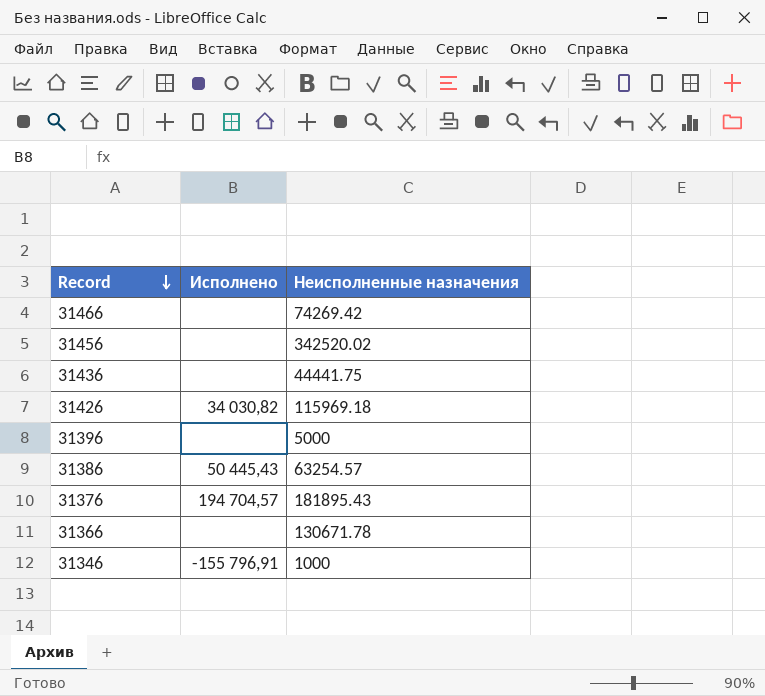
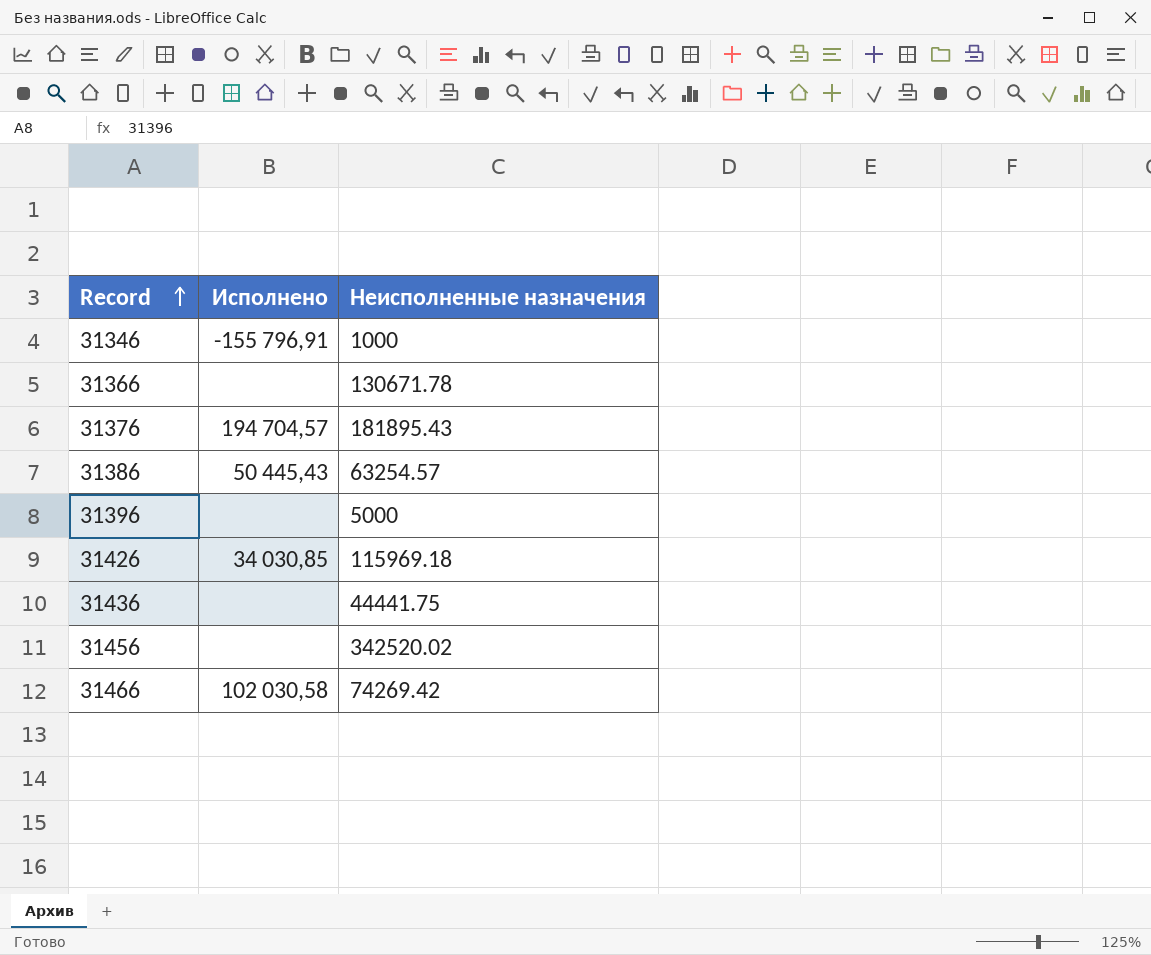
row order: Record descending -> Record ascending
31426 | Исполнено: 34 030,82 -> 34 030,85
31466 | Исполнено: none -> 102 030,58

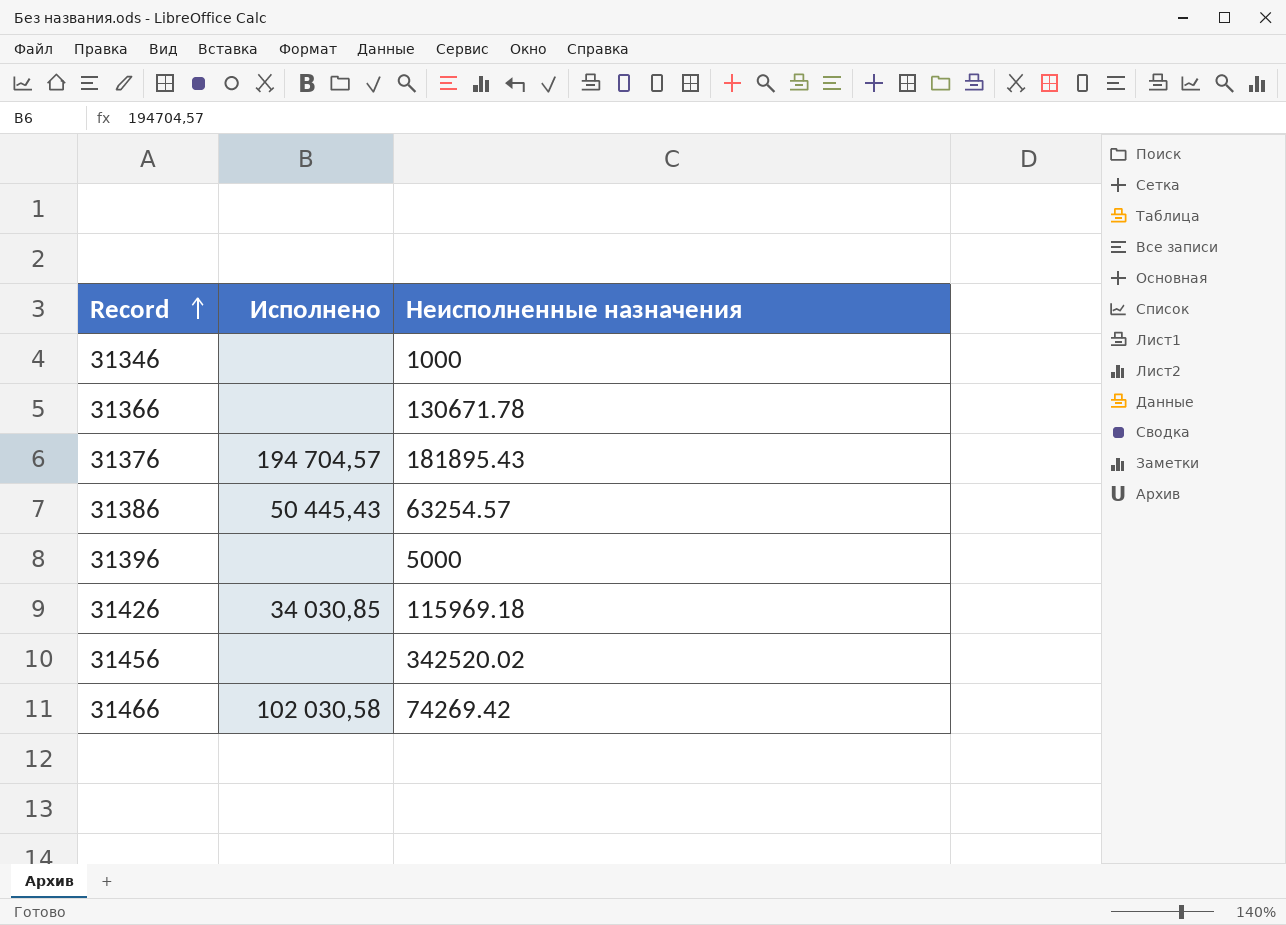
row 31436: none | 44441.75 -> none
31346 | Исполнено: -155 796,91 -> none

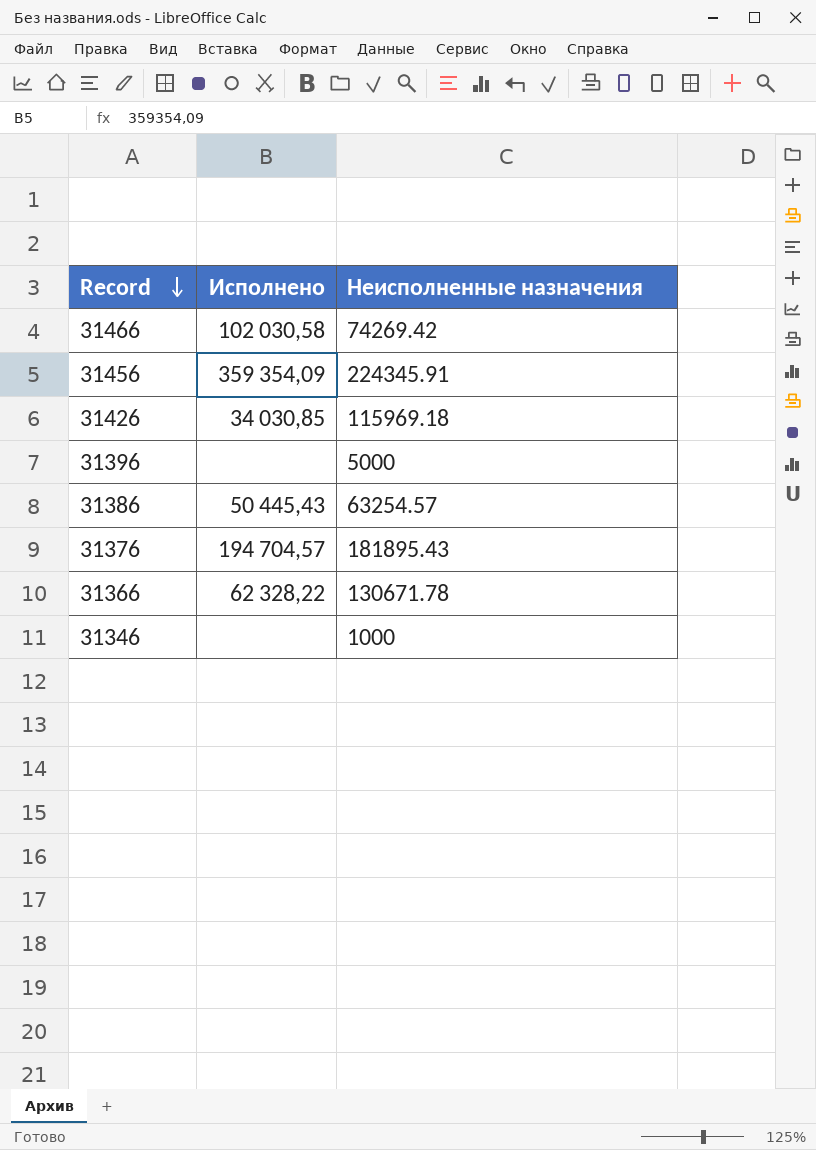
row order: Record ascending -> Record descending
31456 | Исполнено: none -> 359 354,09
31456 | Неисполненные назначения: 342520.02 -> 224345.91
31366 | Исполнено: none -> 62 328,22

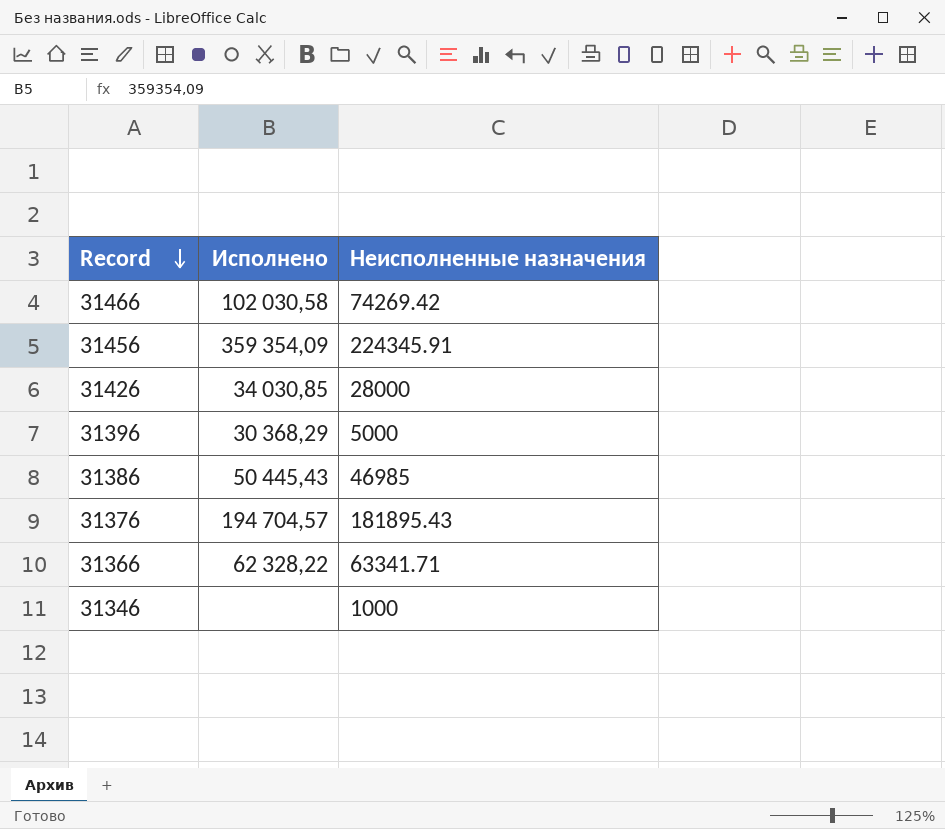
31426 | Неисполненные назначения: 115969.18 -> 28000
31396 | Исполнено: none -> 30 368,29
31386 | Неисполненные назначения: 63254.57 -> 46985
31366 | Неисполненные назначения: 130671.78 -> 63341.71

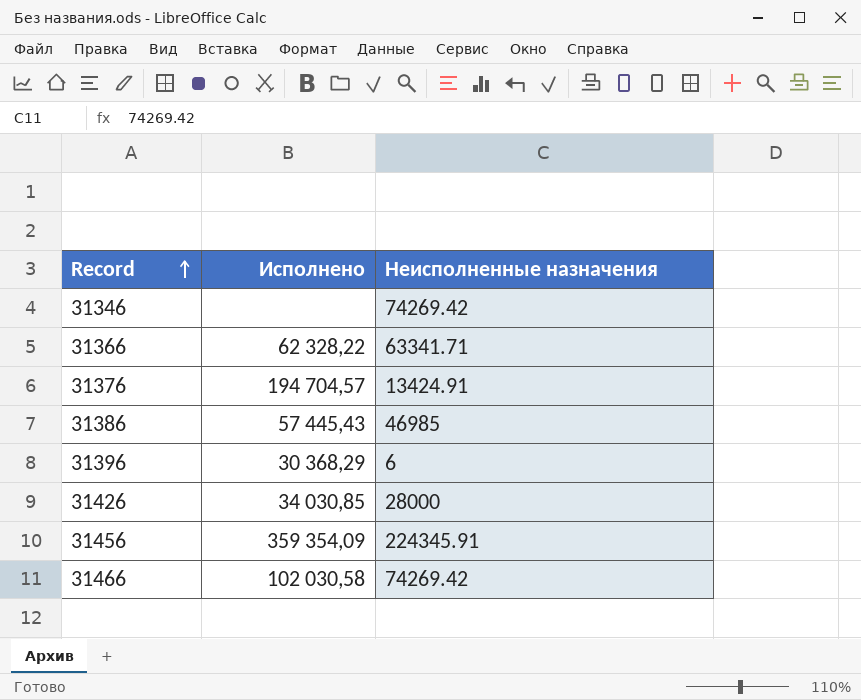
row order: Record descending -> Record ascending
31346 | Неисполненные назначения: 1000 -> 74269.42
31376 | Неисполненные назначения: 181895.43 -> 13424.91
31386 | Исполнено: 50 445,43 -> 57 445,43
31396 | Неисполненные назначения: 5000 -> 6

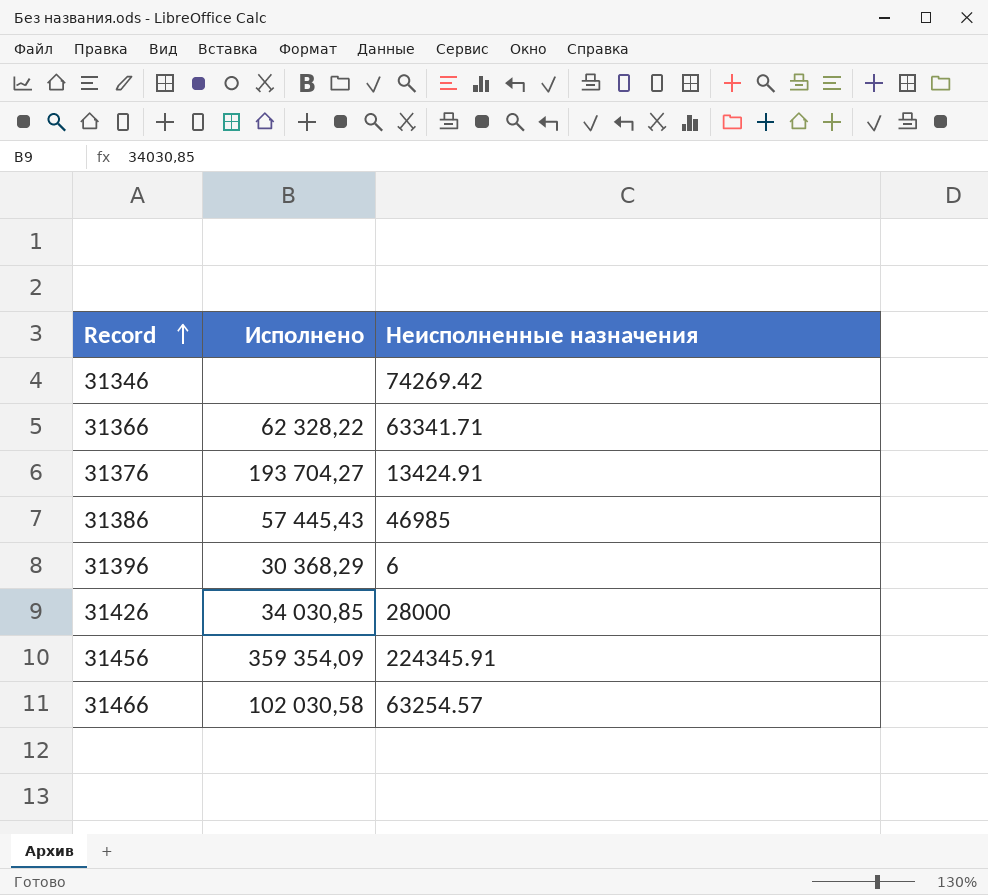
31376 | Исполнено: 194 704,57 -> 193 704,27
31466 | Неисполненные назначения: 74269.42 -> 63254.57

